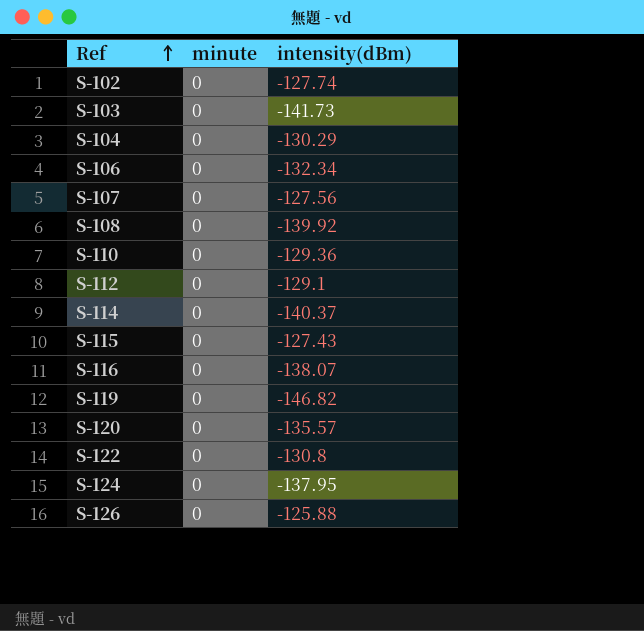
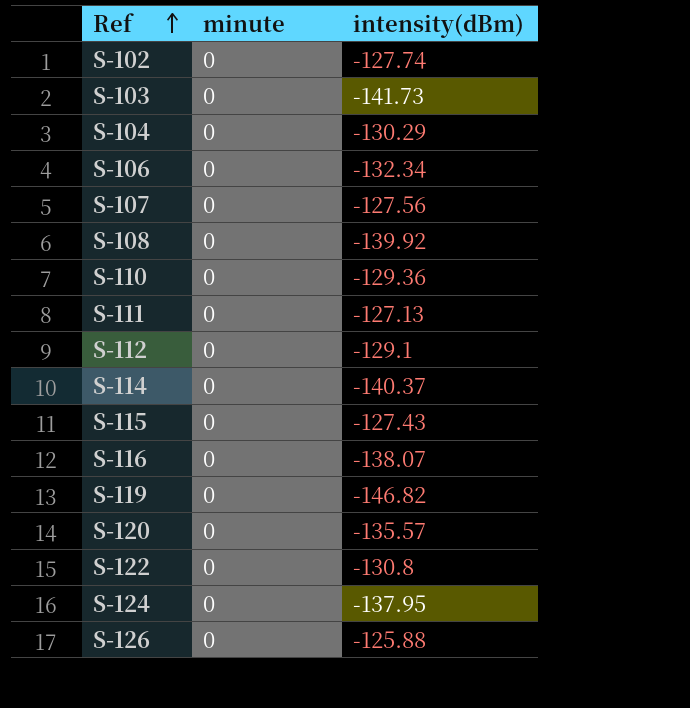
row S-111: none -> 0 | -127.13

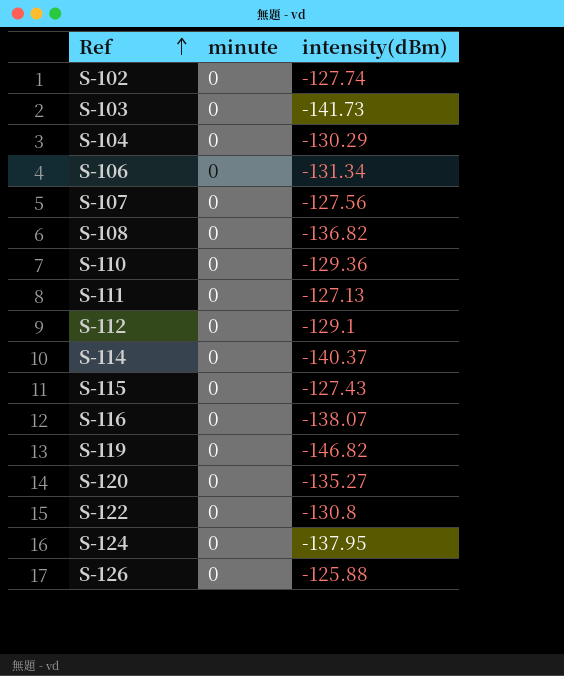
S-106 | intensity(dBm): -132.34 -> -131.34
S-108 | intensity(dBm): -139.92 -> -136.82
S-120 | intensity(dBm): -135.57 -> -135.27

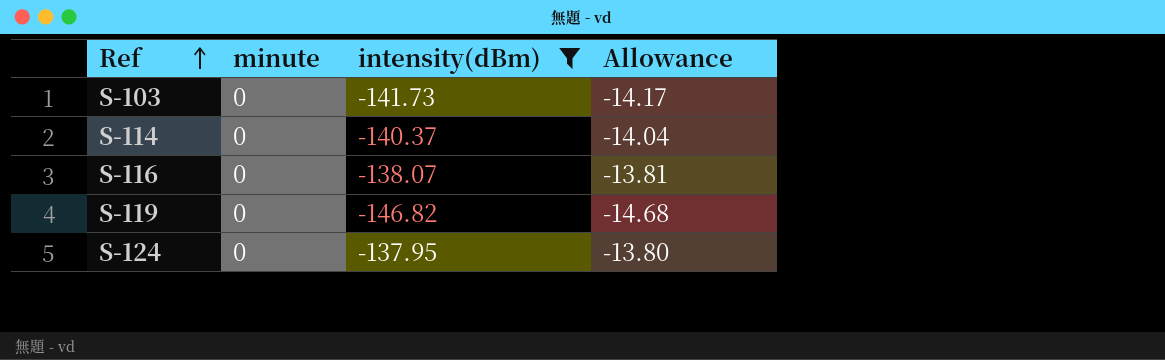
filter: none -> intensity(dBm) <= -137.95
column Allowance | formula: none -> [intensity(dBm)] * 0.1

